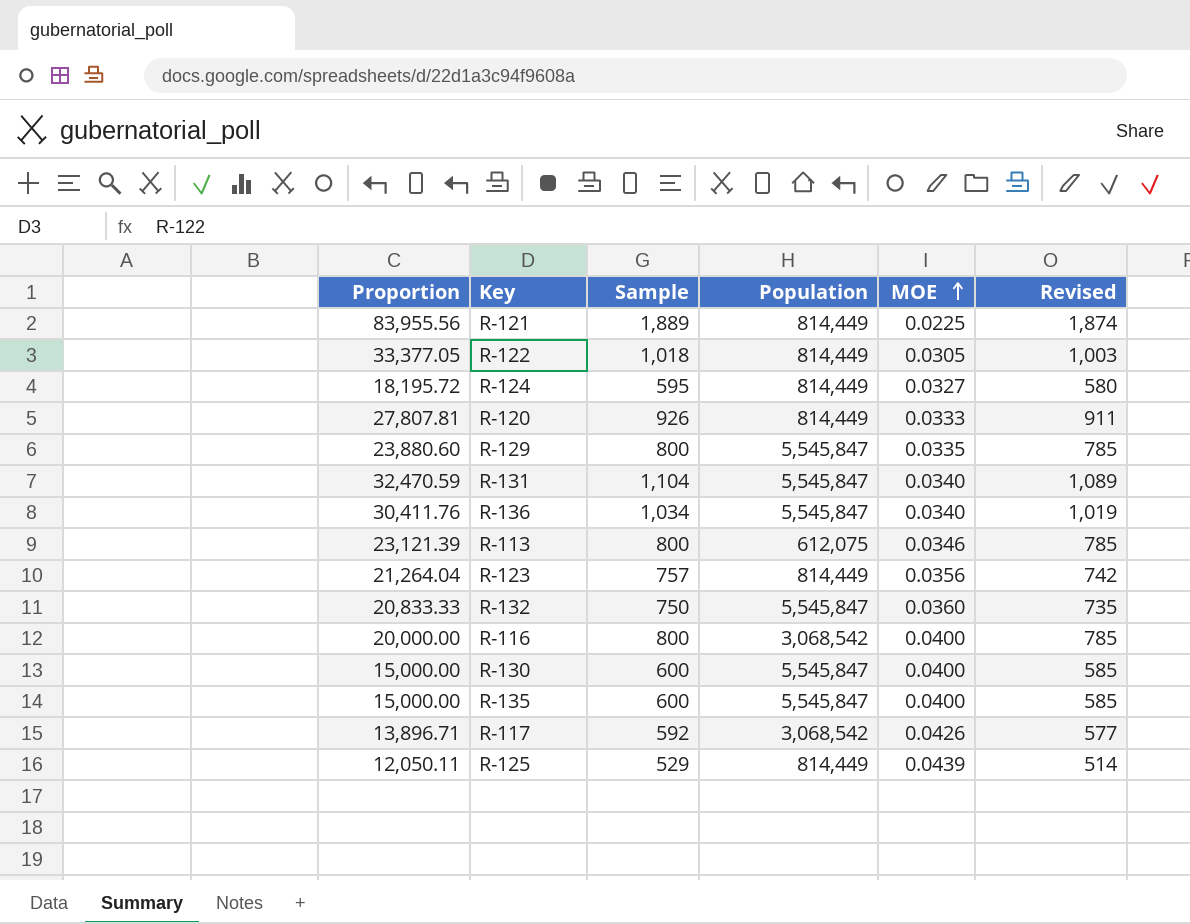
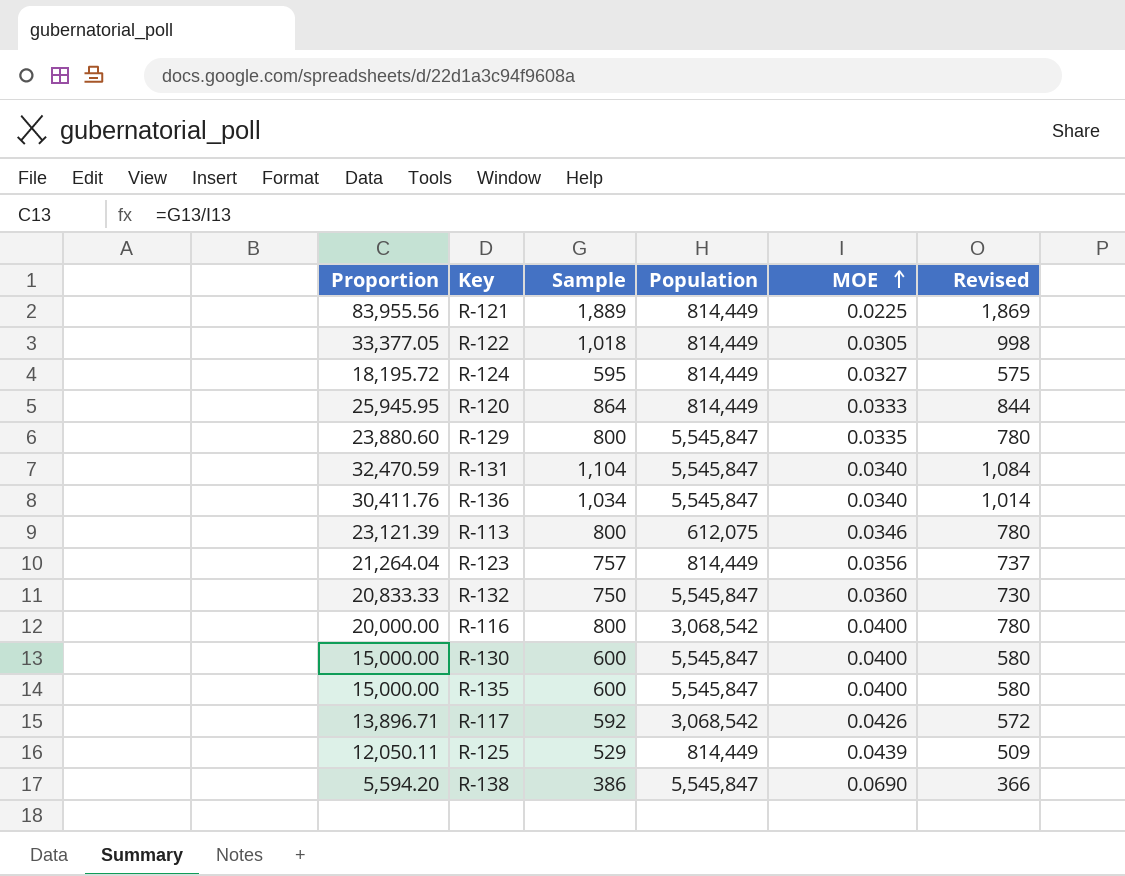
column Revised | formula: [Sample] - 15 -> [Sample] - 20
R-120 | Proportion: 27,807.81 -> 25,945.95
R-120 | Sample: 926 -> 864
row R-138: none -> 5,594.20 | 386 | 5,545,847 | 0.0690 | 366

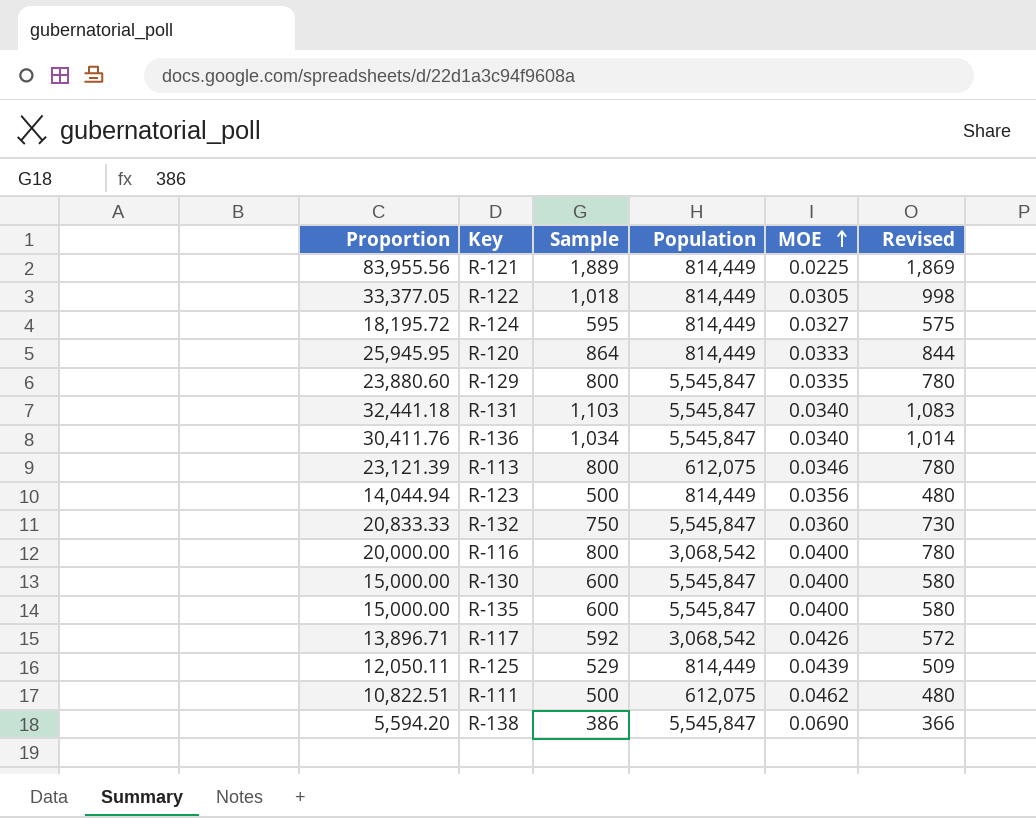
R-131 | Proportion: 32,470.59 -> 32,441.18
R-131 | Sample: 1,104 -> 1,103
R-131 | Revised: 1,084 -> 1,083
R-123 | Proportion: 21,264.04 -> 14,044.94
R-123 | Sample: 757 -> 500
R-123 | Revised: 737 -> 480
row R-111: none -> 10,822.51 | 500 | 612,075 | 0.0462 | 480

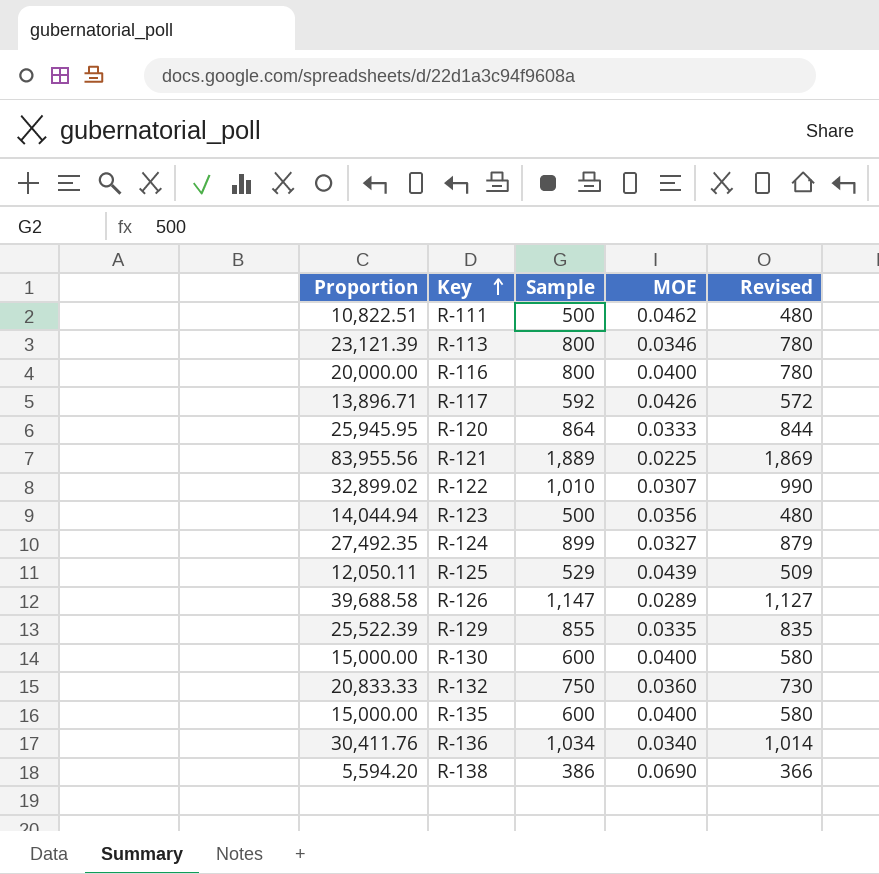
row order: MOE ascending -> Key ascending
column Population | position: 4 -> none
row R-131: 32,441.18 | 1,103 | 5,545,847 | 0.0340 | 1,083 -> none
R-122 | Proportion: 33,377.05 -> 32,899.02
R-122 | Sample: 1,018 -> 1,010
R-122 | MOE: 0.0305 -> 0.0307
R-122 | Revised: 998 -> 990
R-124 | Proportion: 18,195.72 -> 27,492.35
R-124 | Sample: 595 -> 899
R-124 | Revised: 575 -> 879
row R-126: none -> 39,688.58 | 1,147 | 0.0289 | 1,127
R-129 | Proportion: 23,880.60 -> 25,522.39
R-129 | Sample: 800 -> 855
R-129 | Revised: 780 -> 835

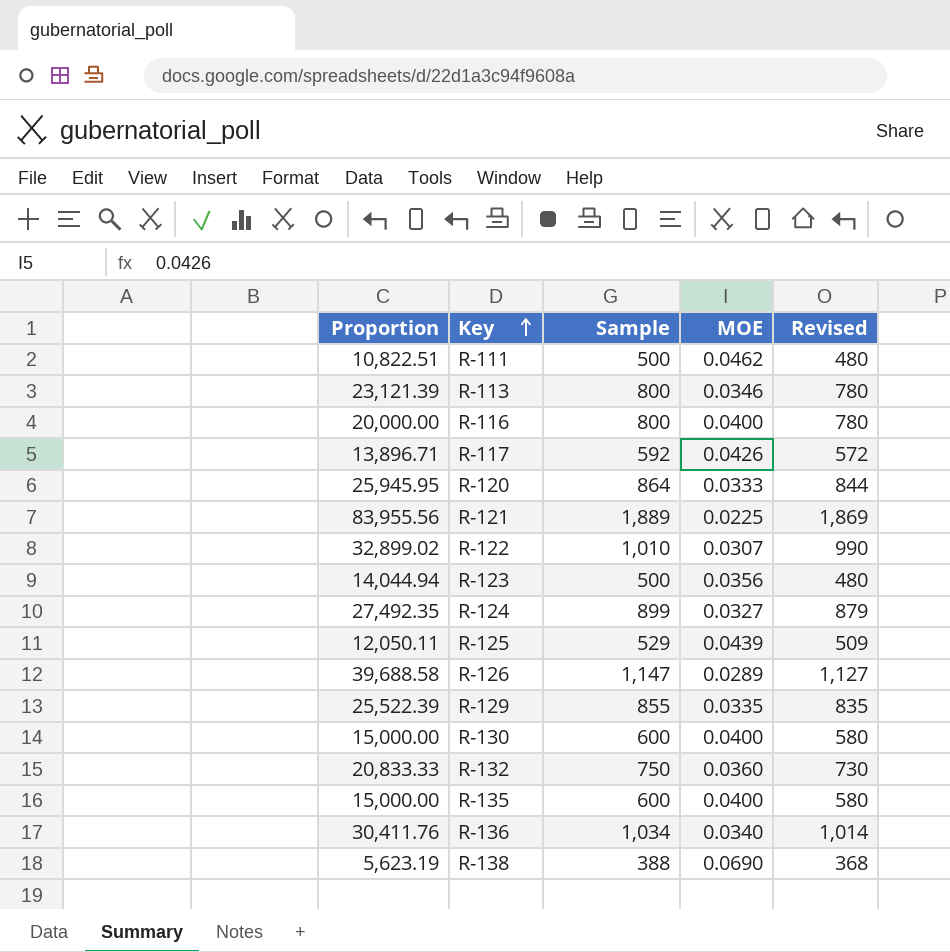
R-138 | Proportion: 5,594.20 -> 5,623.19
R-138 | Sample: 386 -> 388
R-138 | Revised: 366 -> 368

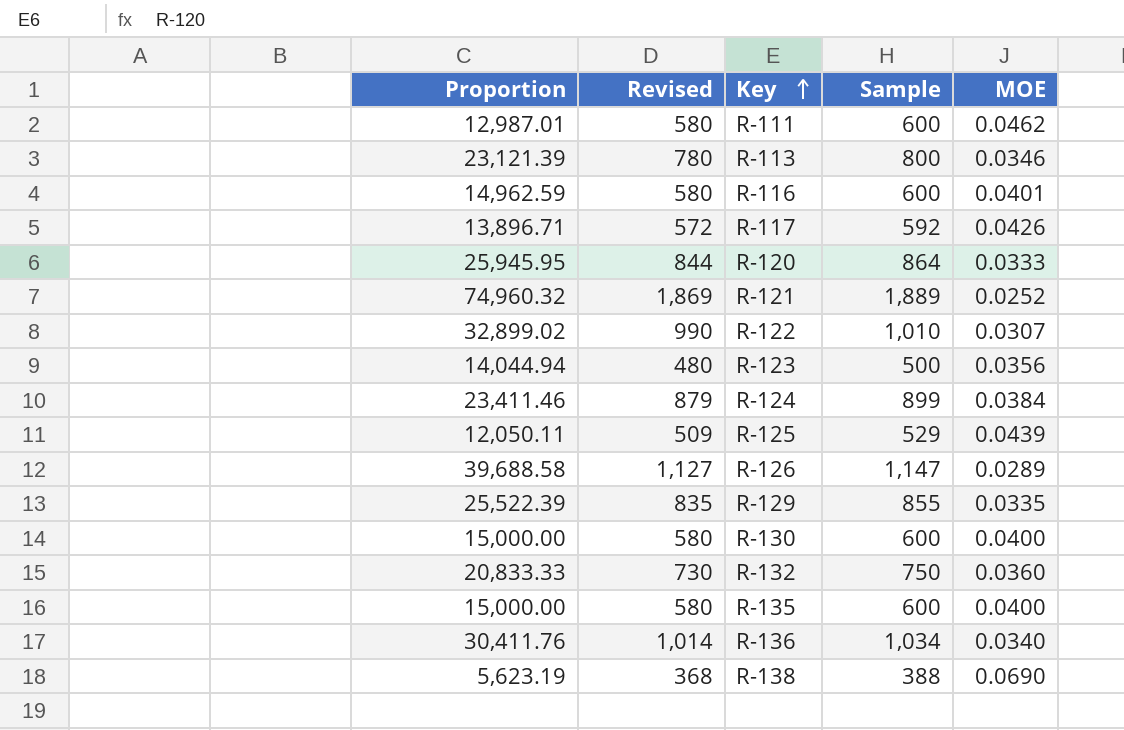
column Revised | position: 5 -> 2
R-111 | Proportion: 10,822.51 -> 12,987.01
R-111 | Revised: 480 -> 580
R-111 | Sample: 500 -> 600
R-116 | Proportion: 20,000.00 -> 14,962.59
R-116 | Revised: 780 -> 580
R-116 | Sample: 800 -> 600
R-116 | MOE: 0.0400 -> 0.0401
R-121 | Proportion: 83,955.56 -> 74,960.32
R-121 | MOE: 0.0225 -> 0.0252
R-124 | Proportion: 27,492.35 -> 23,411.46
R-124 | MOE: 0.0327 -> 0.0384

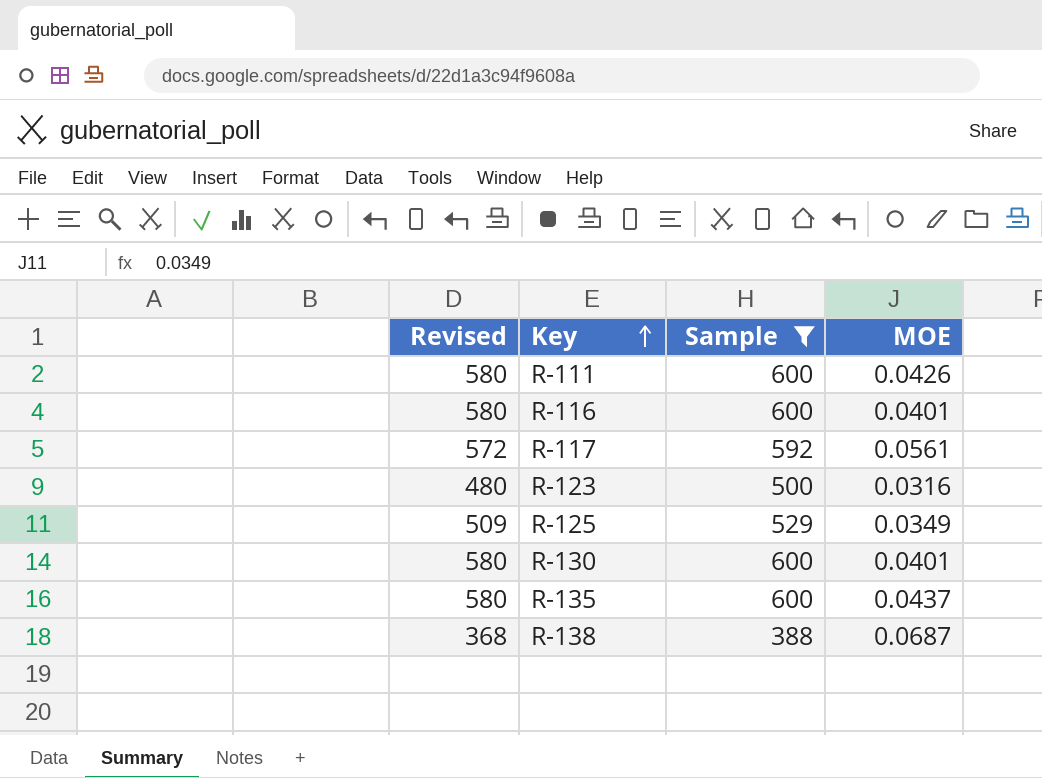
filter: none -> Sample <= 600
column Proportion | formula: [Sample] / [MOE] -> none
R-111 | MOE: 0.0462 -> 0.0426
R-117 | MOE: 0.0426 -> 0.0561
R-123 | MOE: 0.0356 -> 0.0316
R-125 | MOE: 0.0439 -> 0.0349
R-130 | MOE: 0.0400 -> 0.0401
R-135 | MOE: 0.0400 -> 0.0437
R-138 | MOE: 0.0690 -> 0.0687

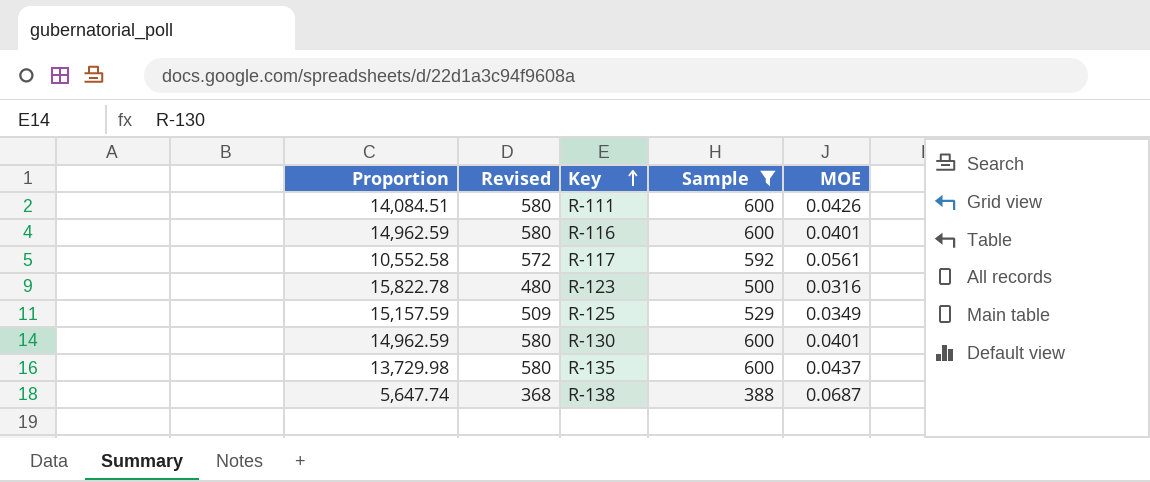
column Proportion | formula: none -> [Sample] / [MOE]

